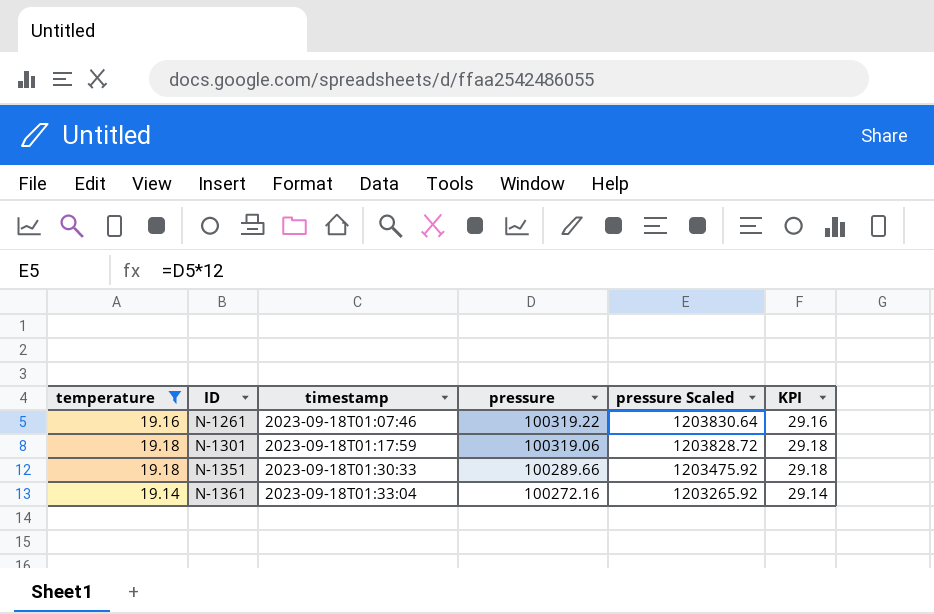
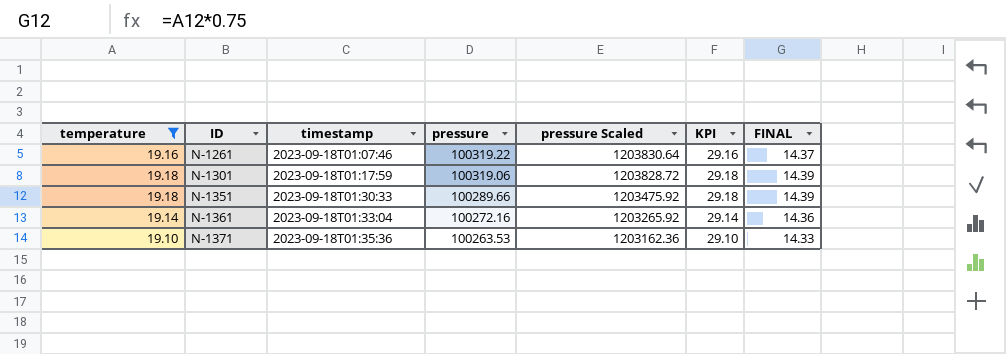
column FINAL | formula: none -> [temperature] * 0.75
row N-1371: none -> 19.10 | 2023-09-18T01:35:36 | 100263.53 | 1203162.36 | 29.10 | 14.33

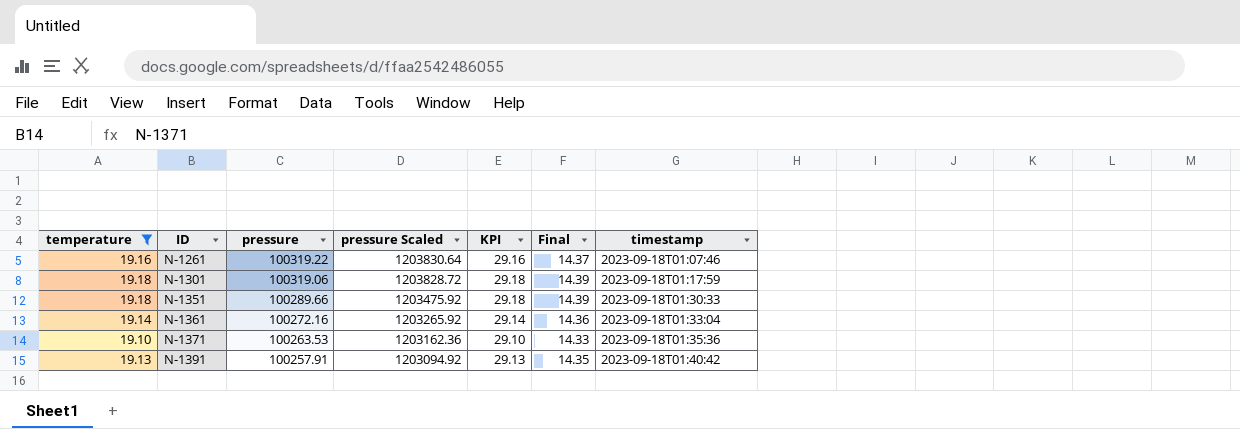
column name: FINAL -> Final
column timestamp | position: 3 -> 7
row N-1391: none -> 19.13 | 100257.91 | 1203094.92 | 29.13 | 14.35 | 2023-09-18T01:40:42

